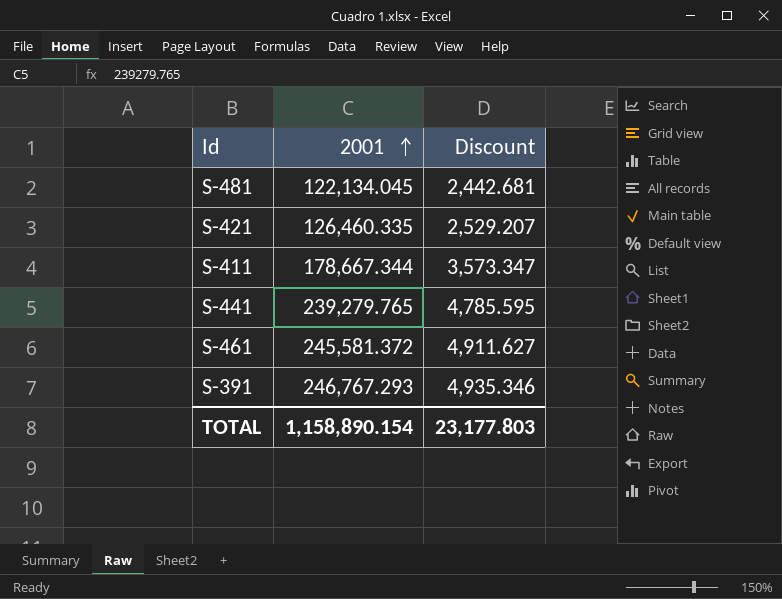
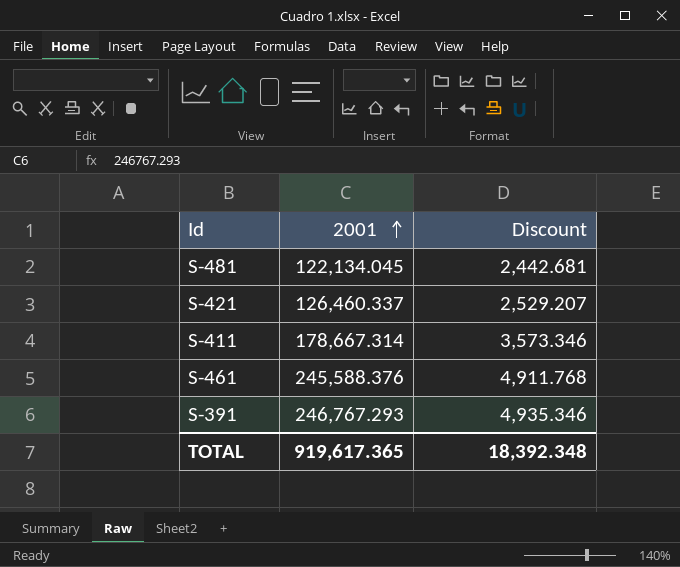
row S-441: 239,279.765 | 4,785.595 -> none
S-421 | 2001: 126,460.335 -> 126,460.337
S-411 | 2001: 178,667.344 -> 178,667.314
S-411 | Discount: 3,573.347 -> 3,573.346
S-461 | 2001: 245,581.372 -> 245,588.376
S-461 | Discount: 4,911.627 -> 4,911.768
TOTAL | 2001: 1,158,890.154 -> 919,617.365
TOTAL | Discount: 23,177.803 -> 18,392.348

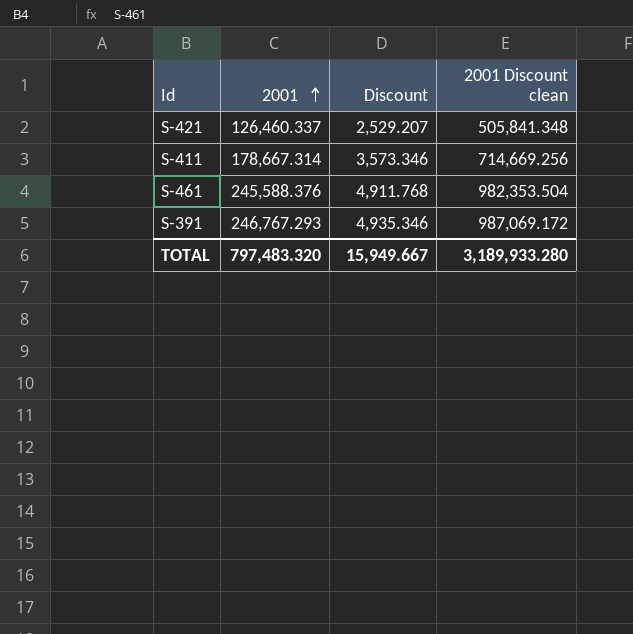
column 2001 Discount clean | formula: none -> [2001] * 4
row S-481: 122,134.045 | 2,442.681 -> none
TOTAL | 2001: 919,617.365 -> 797,483.320
TOTAL | Discount: 18,392.348 -> 15,949.667

